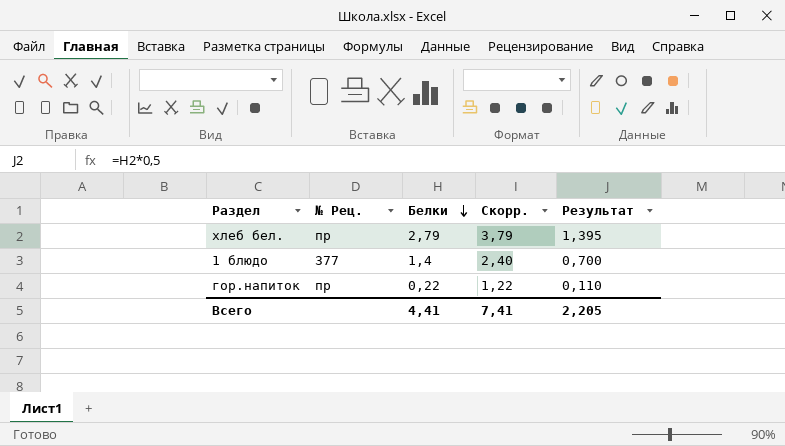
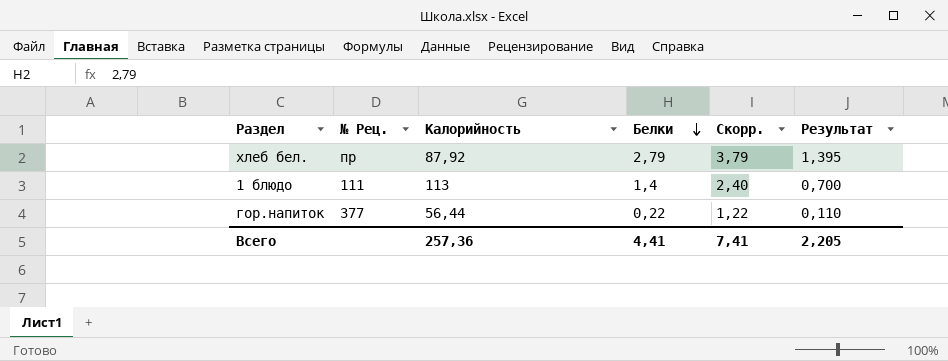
column Калорийность | position: none -> 3
1 блюдо | № Рец.: 377 -> 111
гор.напиток | № Рец.: пр -> 377

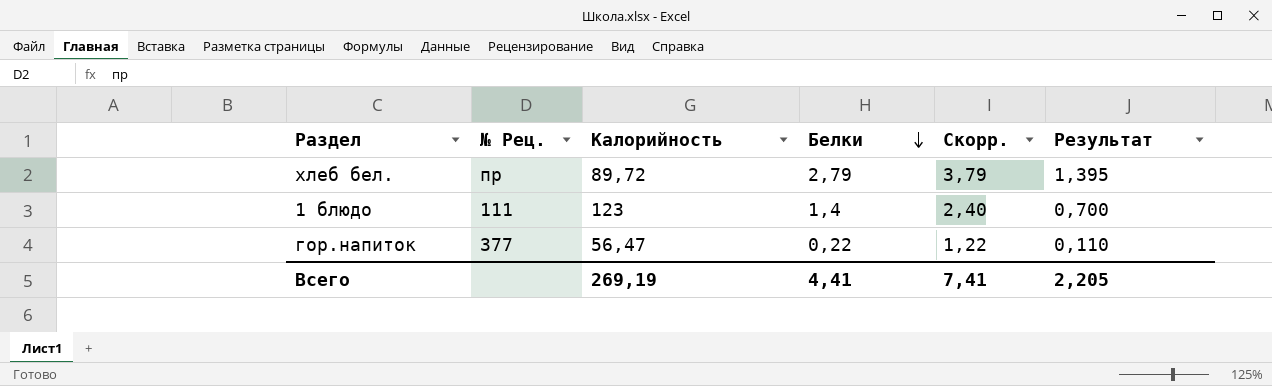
хлеб бел. | Калорийность: 87,92 -> 89,72
1 блюдо | Калорийность: 113 -> 123
гор.напиток | Калорийность: 56,44 -> 56,47
Всего | Калорийность: 257,36 -> 269,19

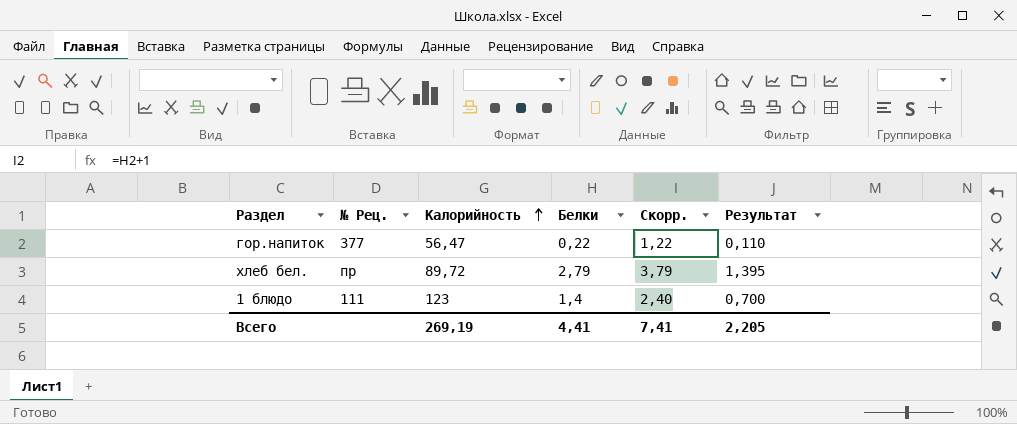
row order: Белки descending -> Калорийность ascending

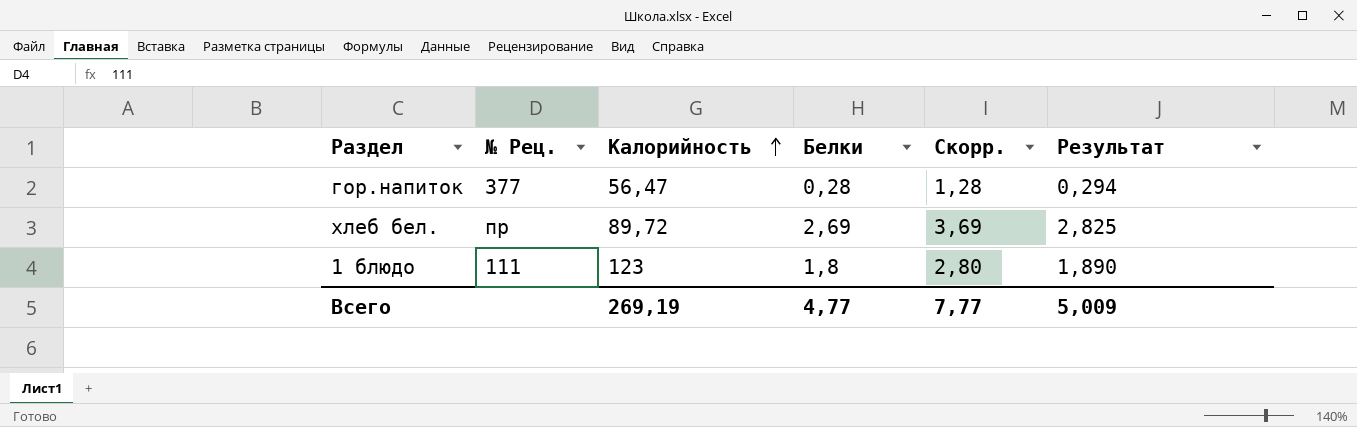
column Результат | formula: [Белки] * 0,5 -> [Белки] * 1,05
гор.напиток | Белки: 0,22 -> 0,28
гор.напиток | Скорр.: 1,22 -> 1,28
хлеб бел. | Белки: 2,79 -> 2,69
хлеб бел. | Скорр.: 3,79 -> 3,69
1 блюдо | Белки: 1,4 -> 1,8
1 блюдо | Скорр.: 2,40 -> 2,80
Всего | Белки: 4,41 -> 4,77
Всего | Скорр.: 7,41 -> 7,77
Всего | Результат: 2,205 -> 5,009

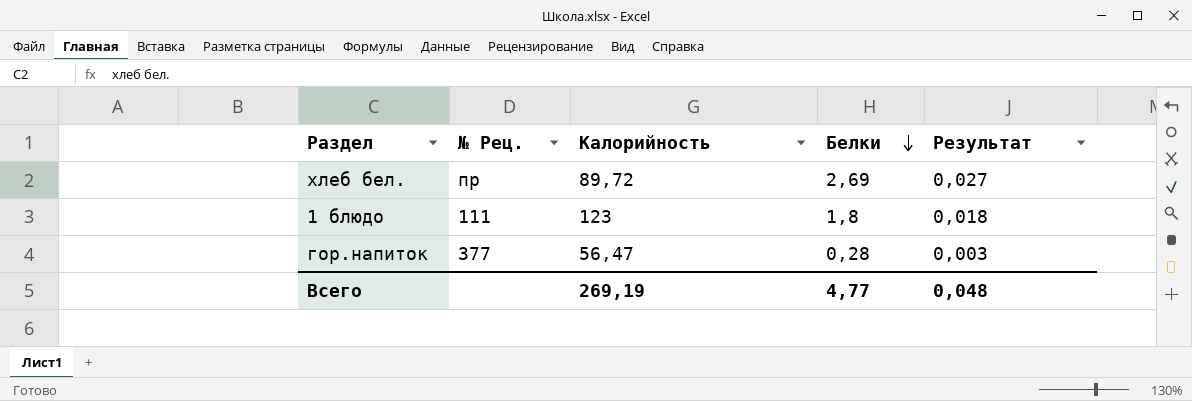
row order: Калорийность ascending -> Белки descending
column Скорр. | formula: [Белки] + 1 -> none
column Результат | formula: [Белки] * 1,05 -> [Белки] * 0,01
Всего | Результат: 5,009 -> 0,048

